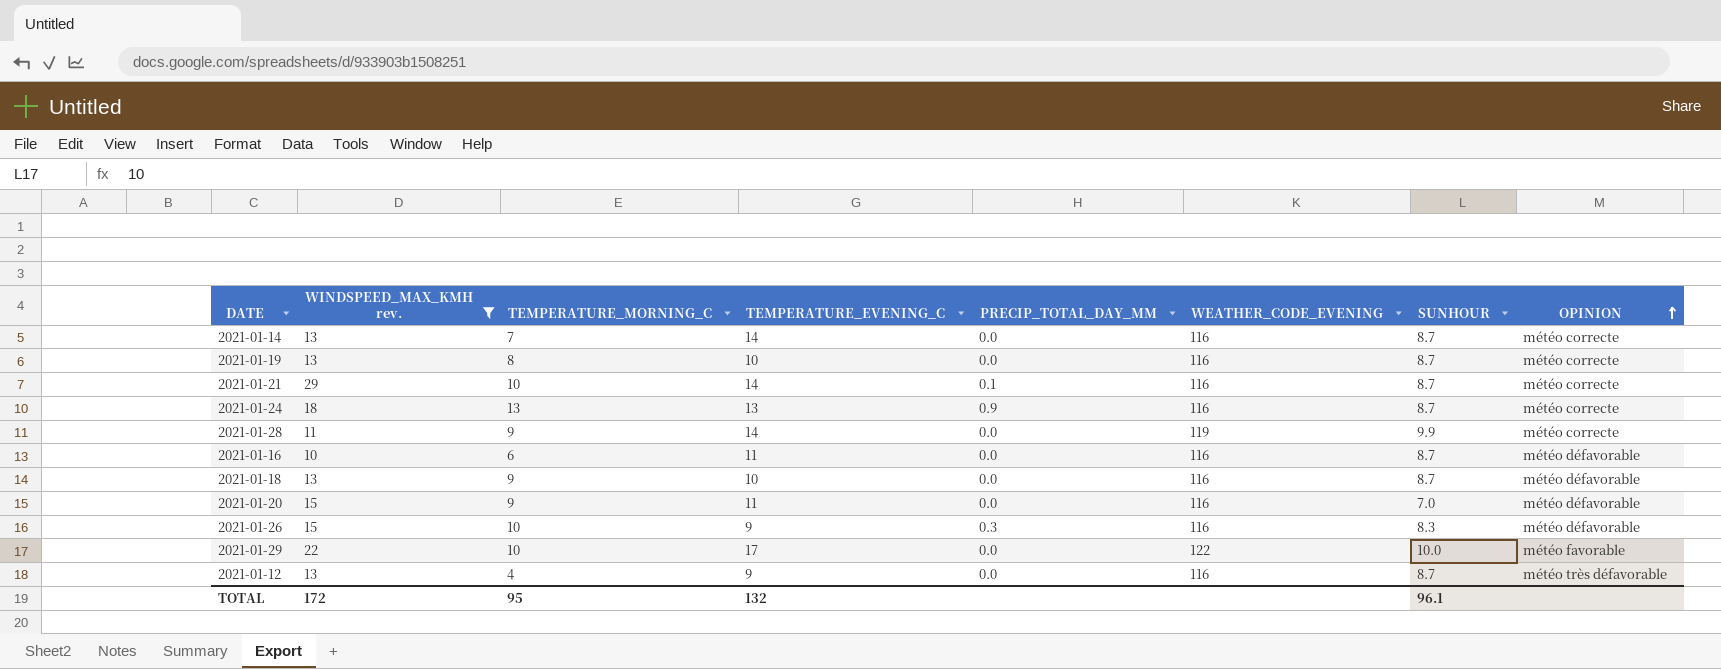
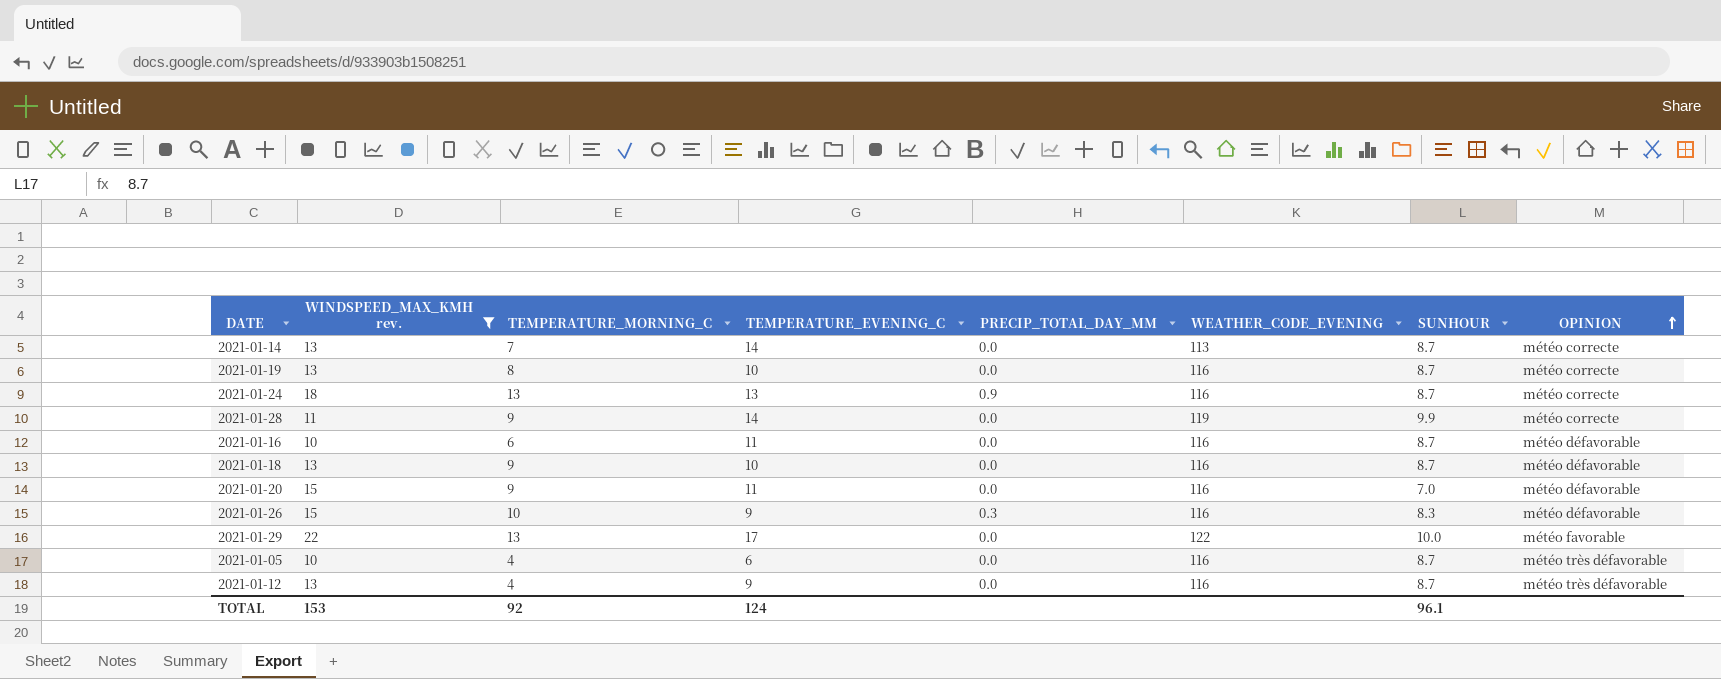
row 2021-01-21: 29 | 10 | 14 | 0.1 | 116 | 8.7 | météo correcte -> none
2021-01-14 | WEATHER_CODE_EVENING: 116 -> 113
2021-01-29 | TEMPERATURE_MORNING_C: 10 -> 13
row 2021-01-05: none -> 10 | 4 | 6 | 0.0 | 116 | 8.7 | météo très défavorable
TOTAL | WINDSPEED_MAX_KMH rev.: 172 -> 153
TOTAL | TEMPERATURE_MORNING_C: 95 -> 92
TOTAL | TEMPERATURE_EVENING_C: 132 -> 124

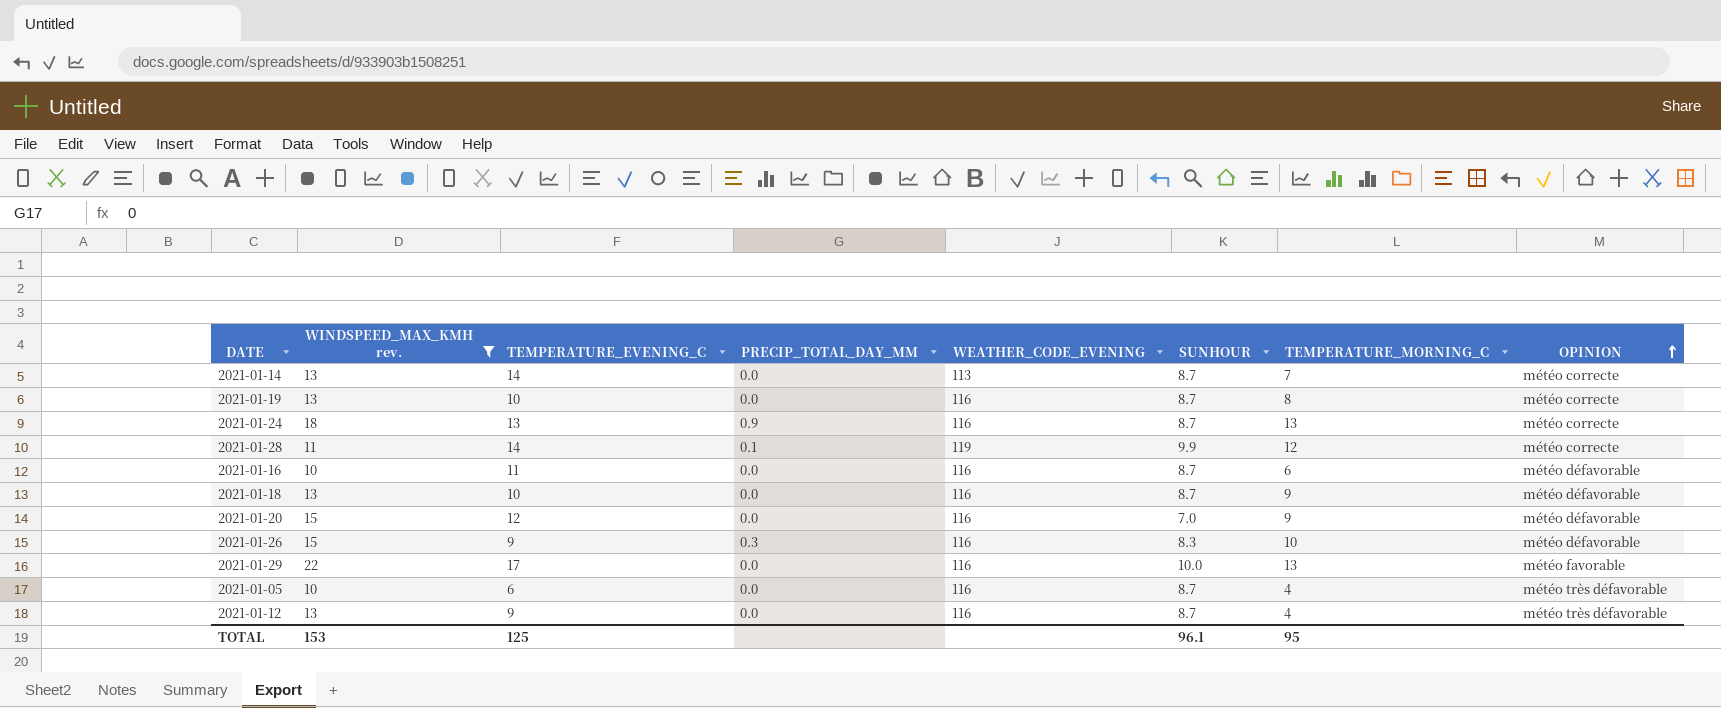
column TEMPERATURE_MORNING_C | position: 3 -> 7
2021-01-28 | PRECIP_TOTAL_DAY_MM: 0.0 -> 0.1
2021-01-28 | TEMPERATURE_MORNING_C: 9 -> 12
2021-01-20 | TEMPERATURE_EVENING_C: 11 -> 12
2021-01-29 | WEATHER_CODE_EVENING: 122 -> 116
TOTAL | TEMPERATURE_EVENING_C: 124 -> 125
TOTAL | TEMPERATURE_MORNING_C: 92 -> 95

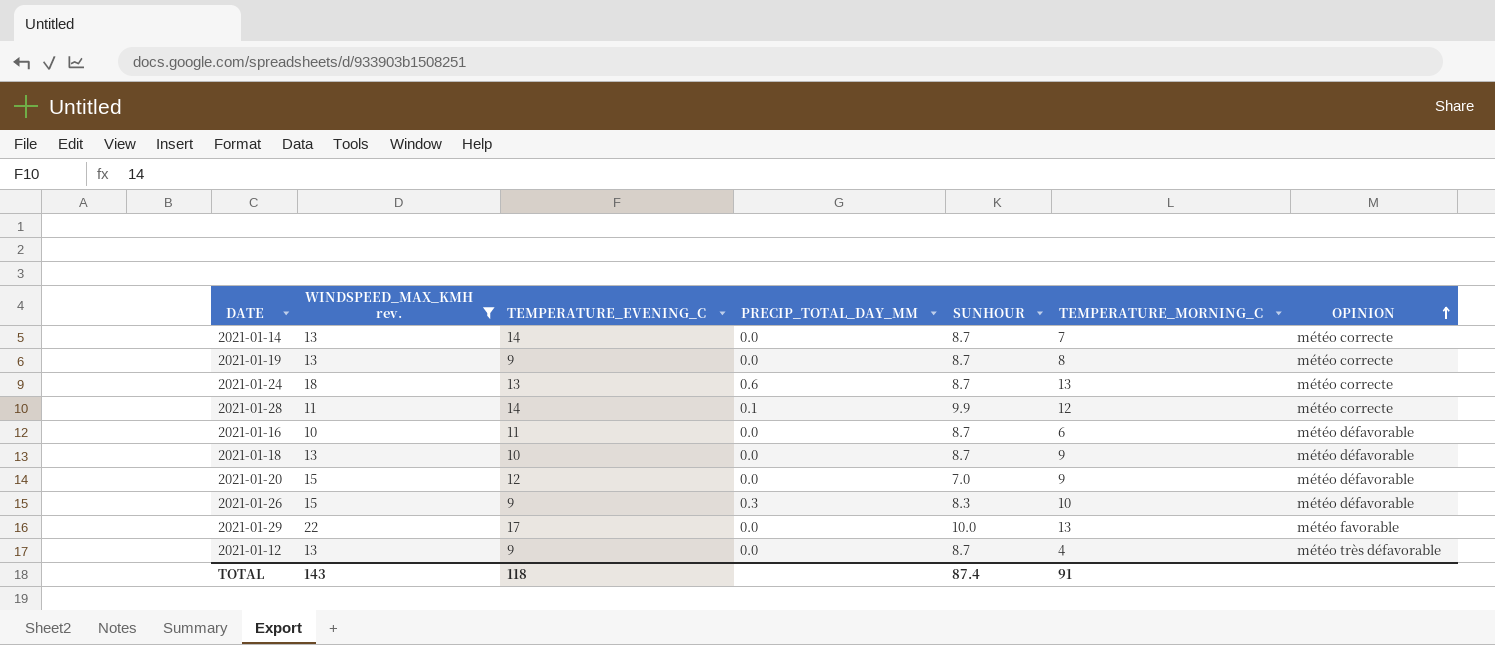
column WEATHER_CODE_EVENING | position: 5 -> none
row 2021-01-05: 10 | 6 | 0.0 | 116 | 8.7 | 4 | météo très défavorable -> none
2021-01-19 | TEMPERATURE_EVENING_C: 10 -> 9
2021-01-24 | PRECIP_TOTAL_DAY_MM: 0.9 -> 0.6
TOTAL | WINDSPEED_MAX_KMH rev.: 153 -> 143
TOTAL | TEMPERATURE_EVENING_C: 125 -> 118
TOTAL | SUNHOUR: 96.1 -> 87.4
TOTAL | TEMPERATURE_MORNING_C: 95 -> 91

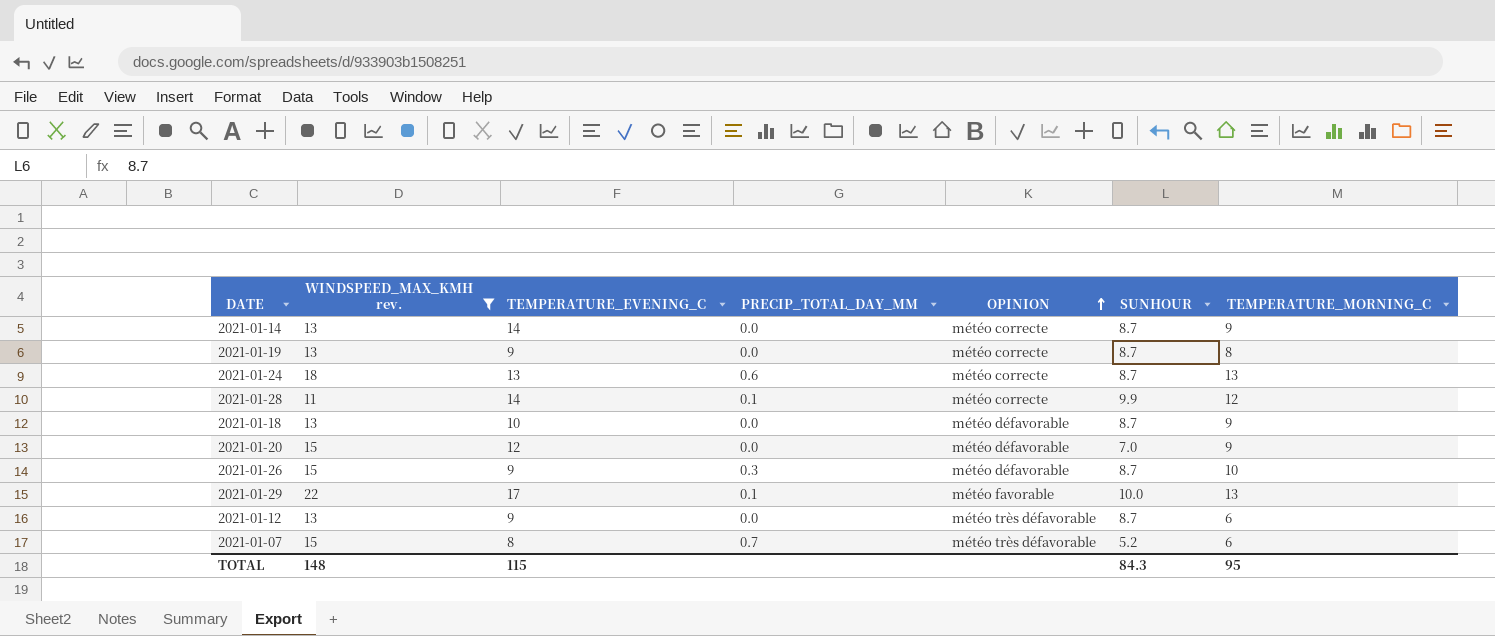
column OPINION | position: 7 -> 5
row 2021-01-16: 10 | 11 | 0.0 | 8.7 | 6 | météo défavorable -> none
2021-01-14 | TEMPERATURE_MORNING_C: 7 -> 9
2021-01-26 | SUNHOUR: 8.3 -> 8.7
2021-01-29 | PRECIP_TOTAL_DAY_MM: 0.0 -> 0.1
2021-01-12 | TEMPERATURE_MORNING_C: 4 -> 6
row 2021-01-07: none -> 15 | 8 | 0.7 | météo très défavorable | 5.2 | 6
TOTAL | WINDSPEED_MAX_KMH rev.: 143 -> 148
TOTAL | TEMPERATURE_EVENING_C: 118 -> 115
TOTAL | SUNHOUR: 87.4 -> 84.3
TOTAL | TEMPERATURE_MORNING_C: 91 -> 95

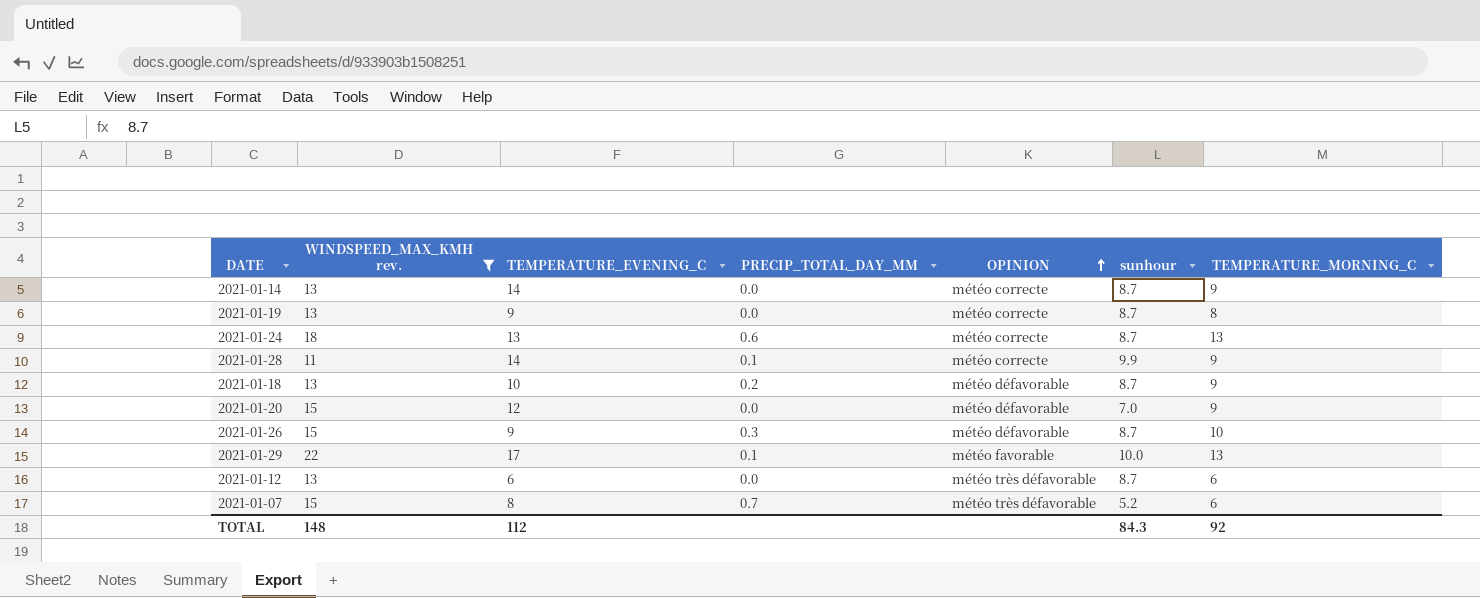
column name: SUNHOUR -> sunhour
2021-01-28 | TEMPERATURE_MORNING_C: 12 -> 9
2021-01-18 | PRECIP_TOTAL_DAY_MM: 0.0 -> 0.2
2021-01-12 | TEMPERATURE_EVENING_C: 9 -> 6
TOTAL | TEMPERATURE_EVENING_C: 115 -> 112
TOTAL | TEMPERATURE_MORNING_C: 95 -> 92

